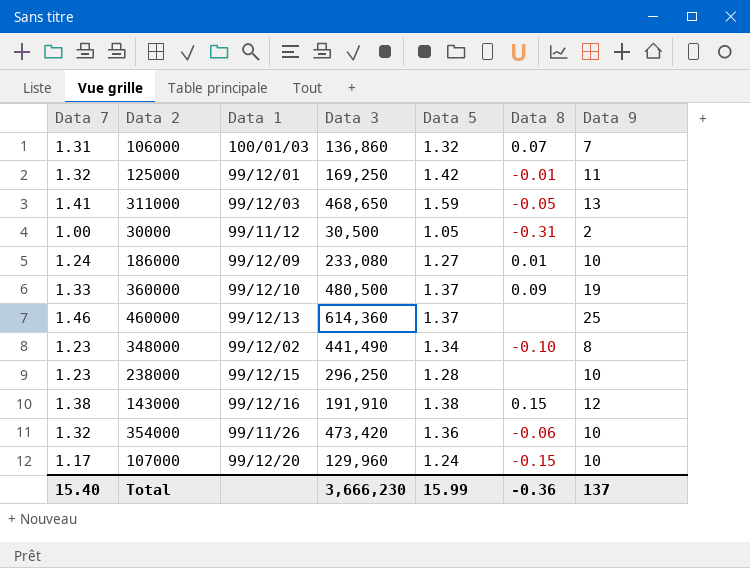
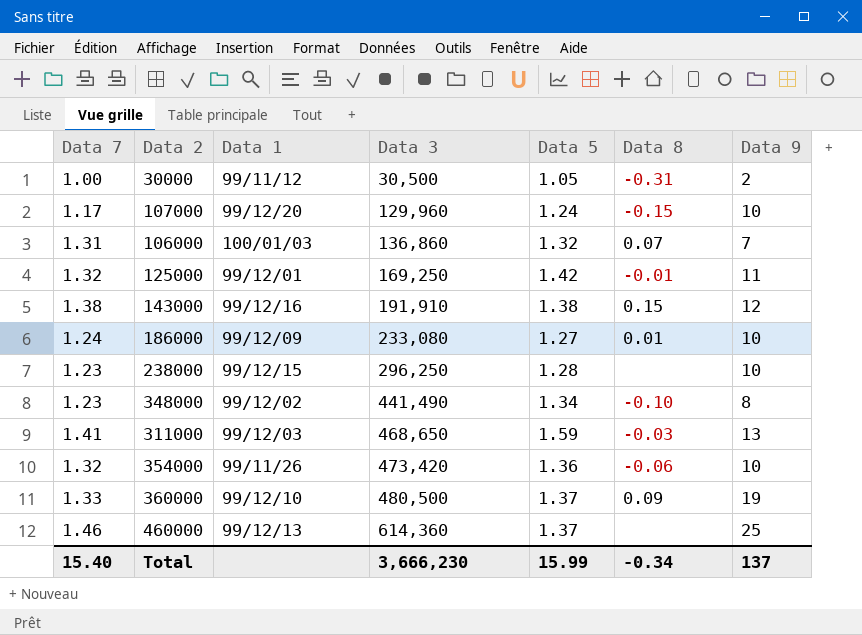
row order: none -> Data 3 ascending
311000 | Data 8: -0.05 -> -0.03
Total | Data 8: -0.36 -> -0.34

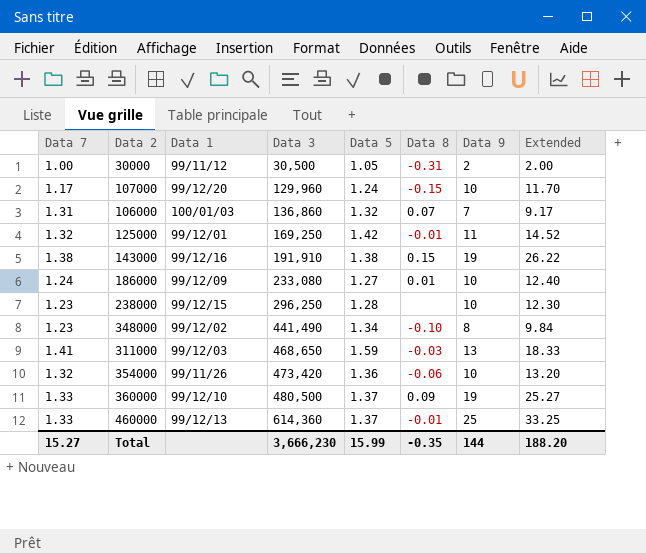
column Extended | formula: none -> [Data 7] * [Data 9]
143000 | Data 9: 12 -> 19
460000 | Data 7: 1.46 -> 1.33
460000 | Data 8: none -> -0.01
Total | Data 7: 15.40 -> 15.27
Total | Data 8: -0.34 -> -0.35
Total | Data 9: 137 -> 144

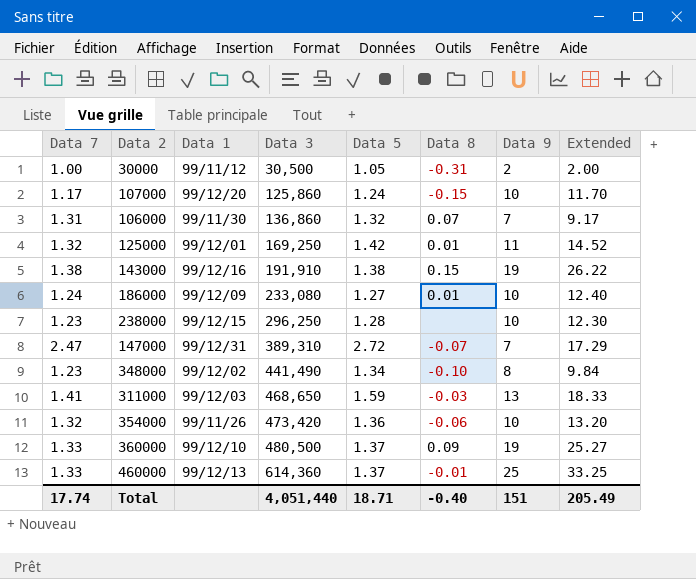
107000 | Data 3: 129,960 -> 125,860
106000 | Data 1: 100/01/03 -> 99/11/30
125000 | Data 8: -0.01 -> 0.01
row 147000: none -> 2.47 | 99/12/31 | 389,310 | 2.72 | -0.07 | 7 | 17.29
Total | Data 7: 15.27 -> 17.74
Total | Data 3: 3,666,230 -> 4,051,440
Total | Data 5: 15.99 -> 18.71
Total | Data 8: -0.35 -> -0.40
Total | Data 9: 144 -> 151
Total | Extended: 188.20 -> 205.49

